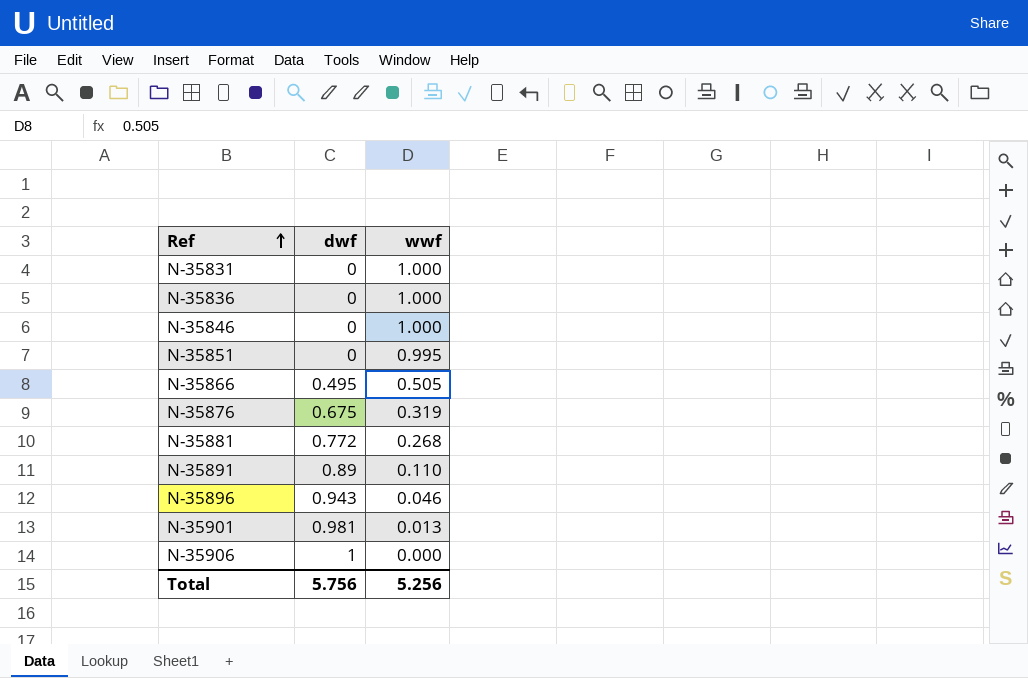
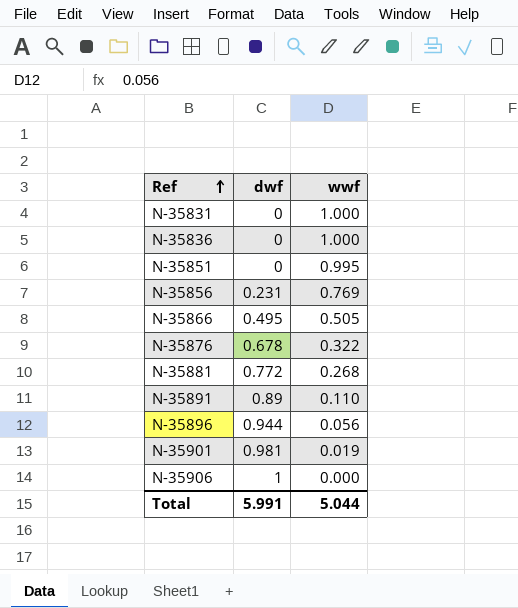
row N-35846: 0 | 1.000 -> none
row N-35856: none -> 0.231 | 0.769
N-35876 | dwf: 0.675 -> 0.678
N-35876 | wwf: 0.319 -> 0.322
N-35896 | dwf: 0.943 -> 0.944
N-35896 | wwf: 0.046 -> 0.056
N-35901 | wwf: 0.013 -> 0.019
Total | dwf: 5.756 -> 5.991
Total | wwf: 5.256 -> 5.044

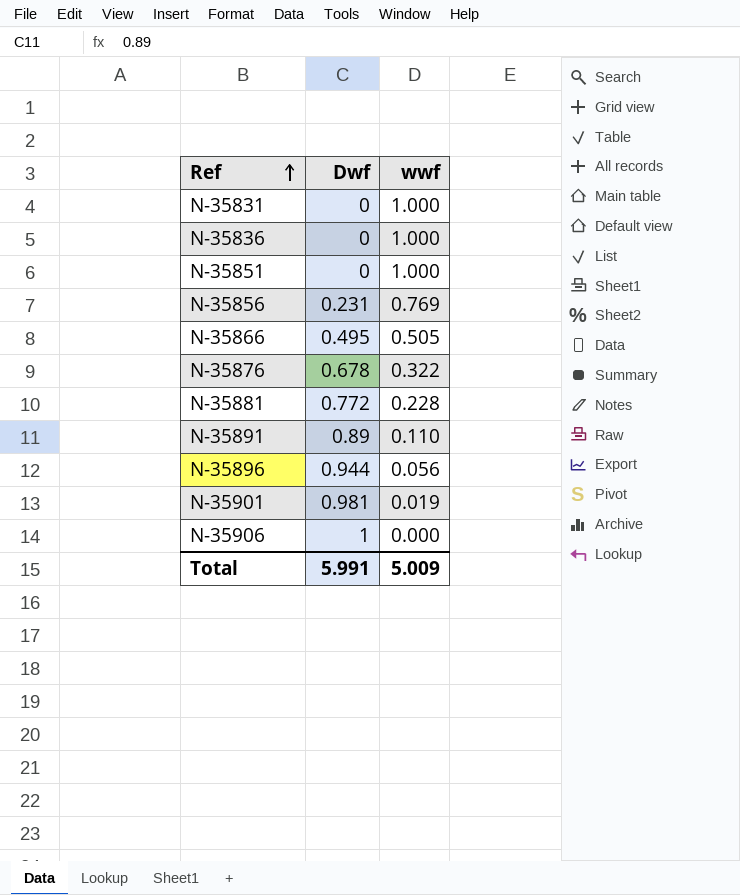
column name: dwf -> Dwf
N-35851 | wwf: 0.995 -> 1.000
N-35881 | wwf: 0.268 -> 0.228
Total | wwf: 5.044 -> 5.009

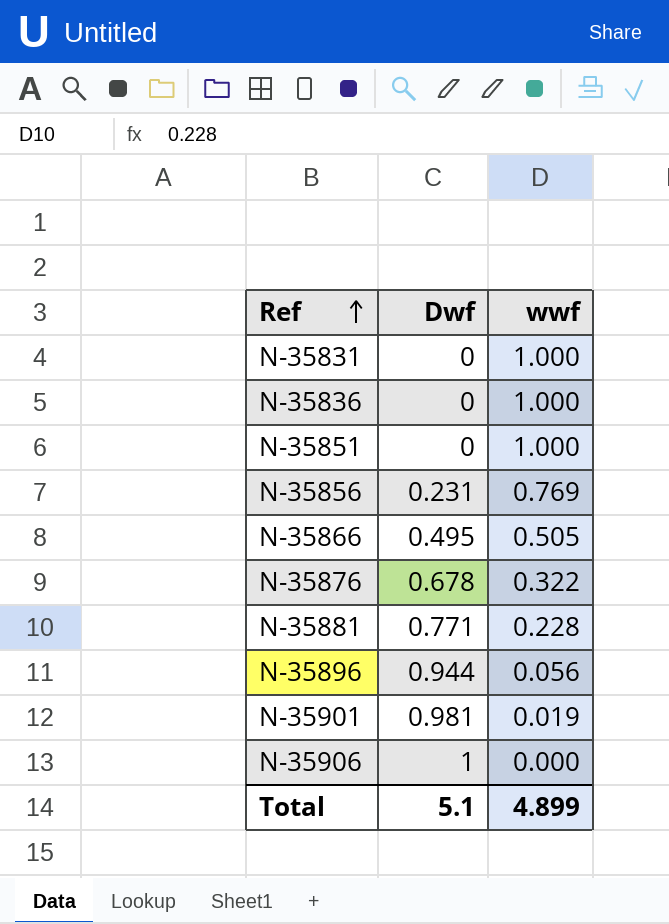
row N-35891: 0.89 | 0.110 -> none
N-35881 | Dwf: 0.772 -> 0.771
Total | Dwf: 5.991 -> 5.1
Total | wwf: 5.009 -> 4.899

